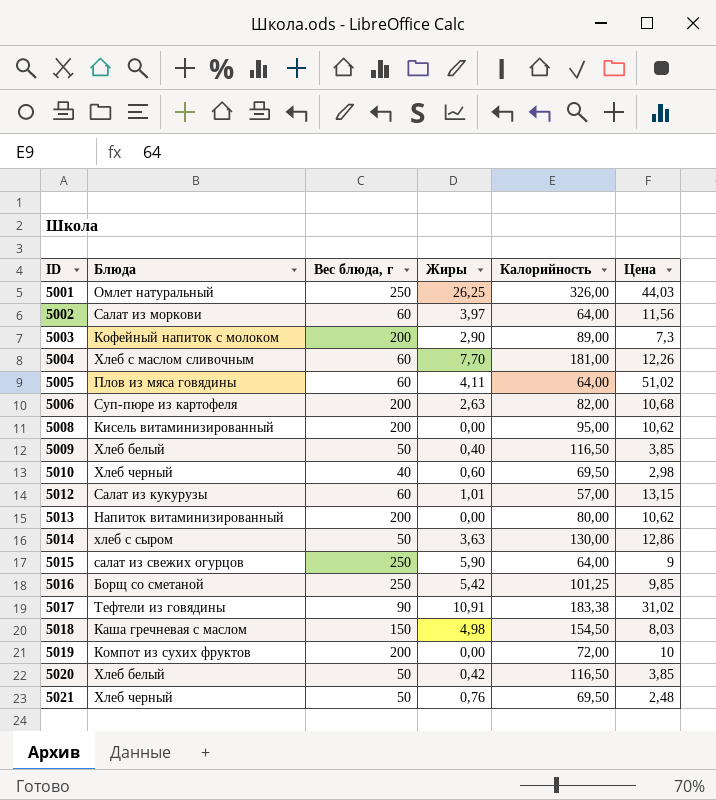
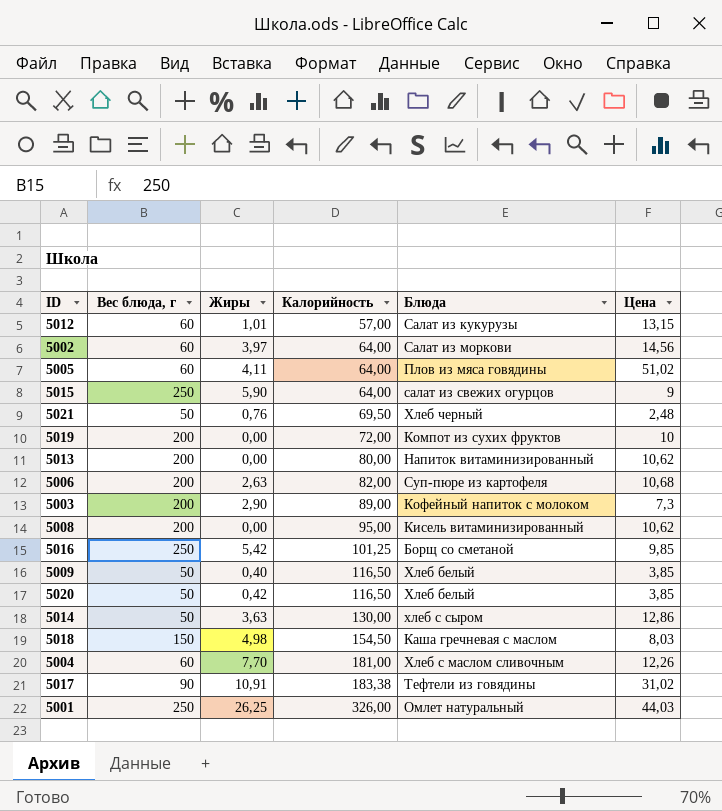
row order: ID ascending -> Калорийность ascending
column Блюда | position: 2 -> 5
row 5010: Хлеб черный | 40 | 0,60 | 69,50 | 2,98 -> none
5002 | Цена: 11,56 -> 14,56

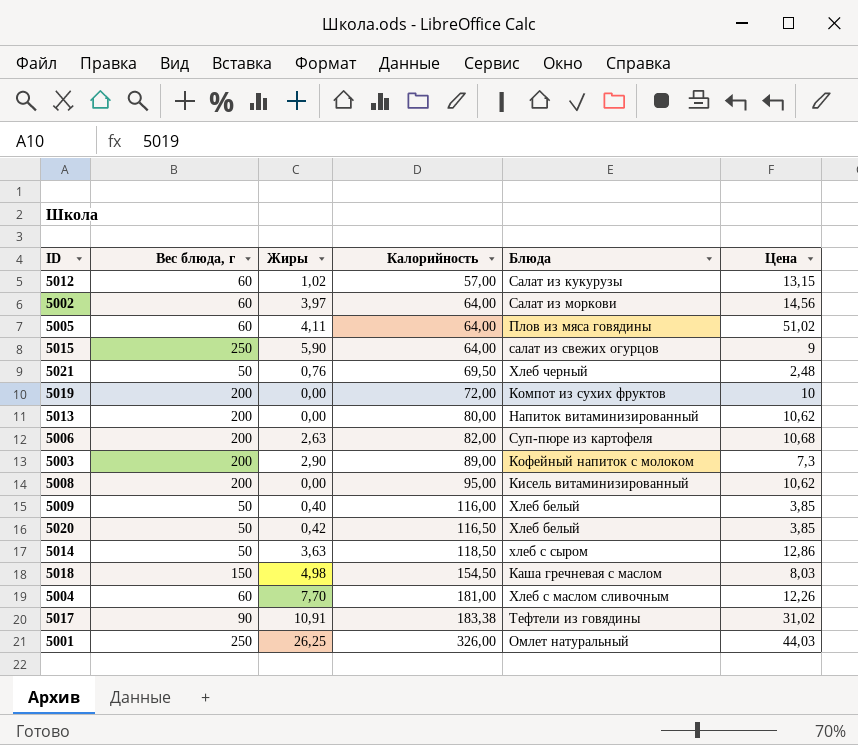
row 5016: 250 | 5,42 | 101,25 | Борщ со сметаной | 9,85 -> none
5012 | Жиры: 1,01 -> 1,02
5009 | Калорийность: 116,50 -> 116,00
5014 | Калорийность: 130,00 -> 118,50

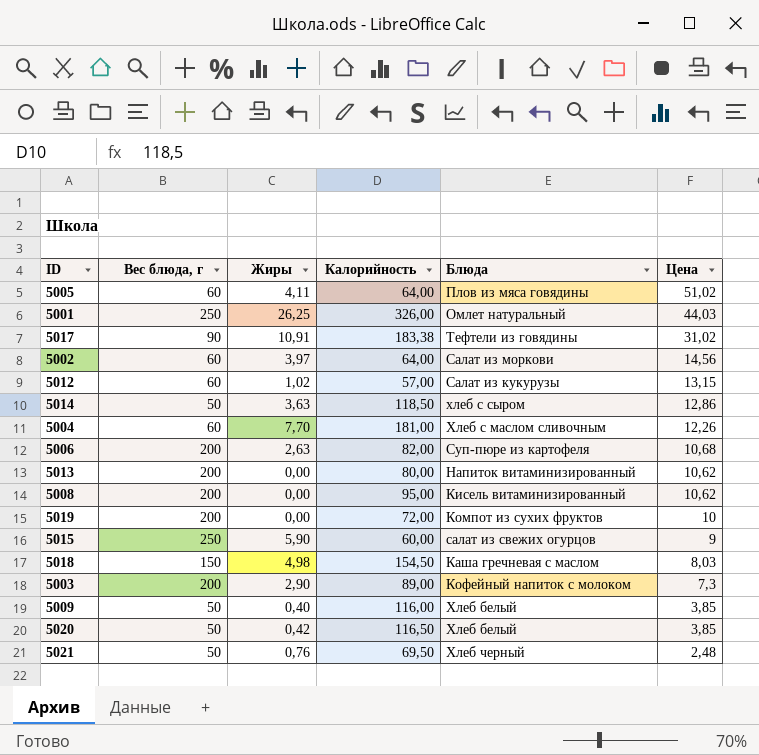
row order: Калорийность ascending -> Цена descending
5015 | Калорийность: 64,00 -> 60,00

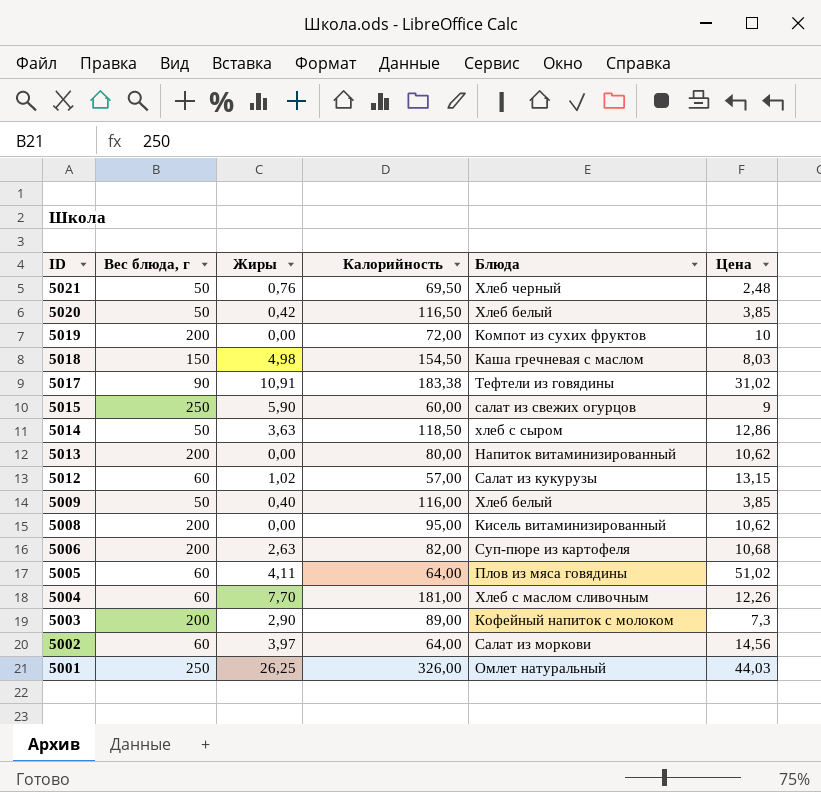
row order: Цена descending -> ID descending

